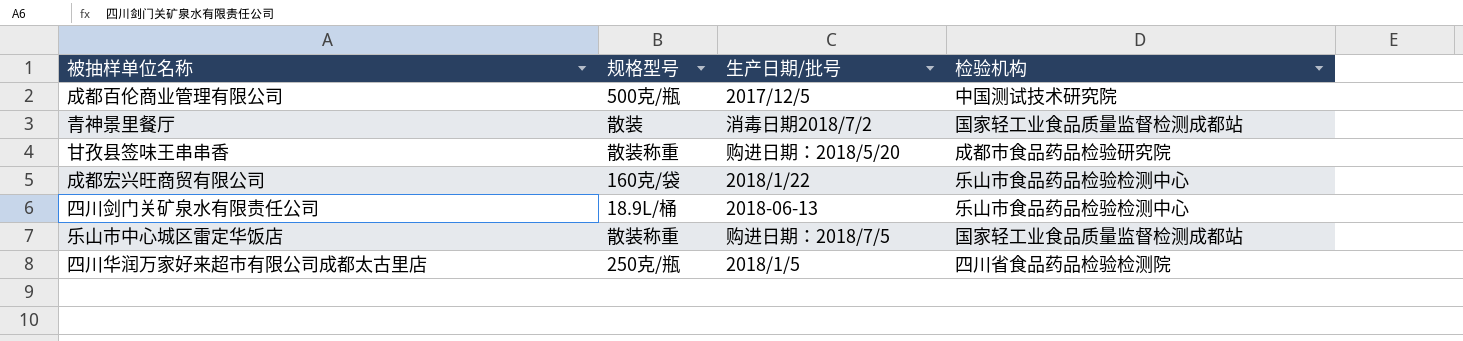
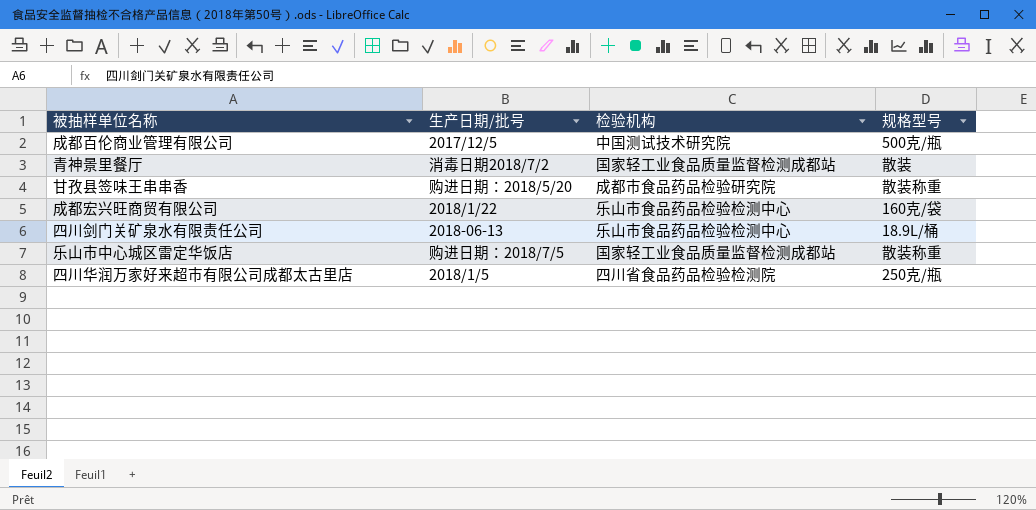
column 规格型号 | position: 2 -> 4

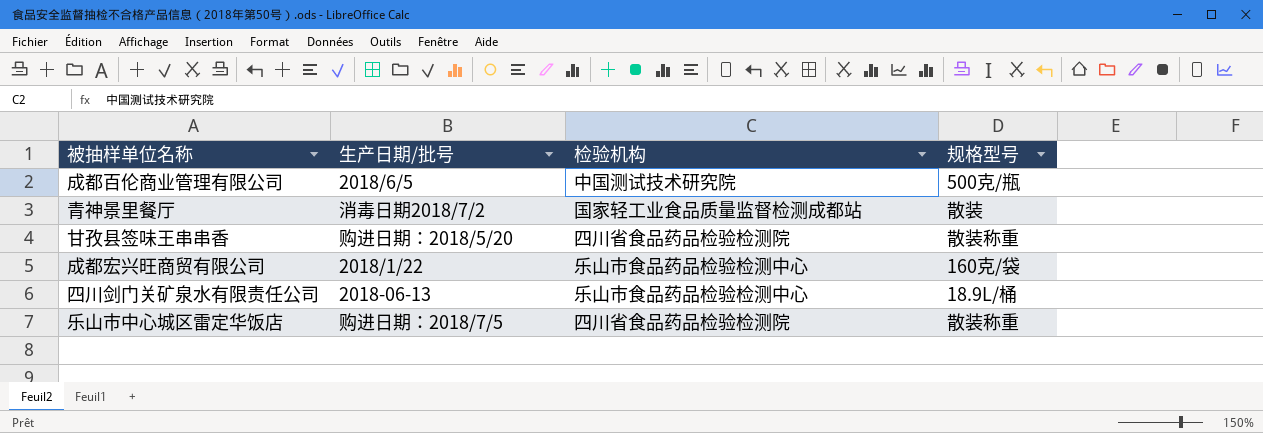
row 四川华润万家好来超市有限公司成都太古里店: 2018/1/5 | 四川省食品药品检验检测院 | 250克/瓶 -> none
成都百伦商业管理有限公司 | 生产日期/批号: 2017/12/5 -> 2018/6/5
甘孜县签味王串串香 | 检验机构: 成都市食品药品检验研究院 -> 四川省食品药品检验检测院
乐山市中心城区雷定华饭店 | 检验机构: 国家轻工业食品质量监督检测成都站 -> 四川省食品药品检验检测院

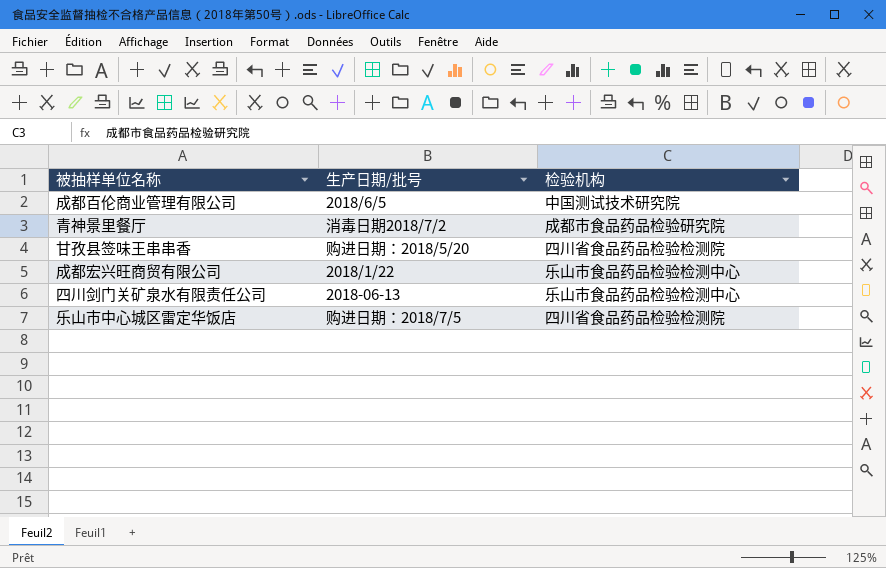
column 规格型号 | position: 4 -> none
青神景里餐厅 | 检验机构: 国家轻工业食品质量监督检测成都站 -> 成都市食品药品检验研究院

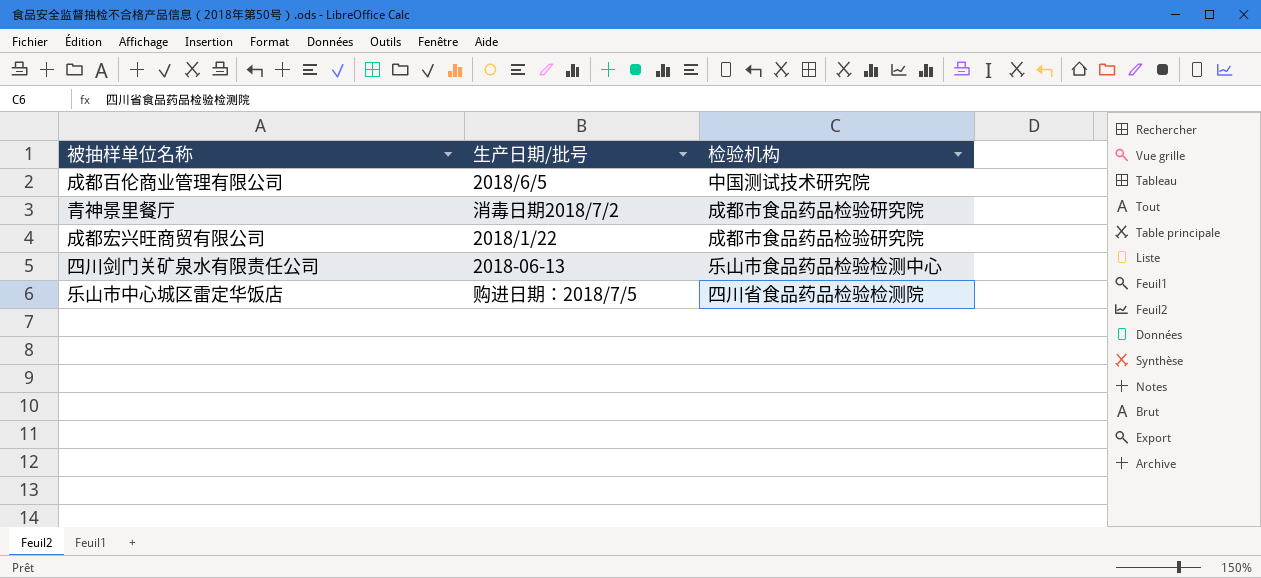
row 甘孜县签味王串串香: 购进日期：2018/5/20 | 四川省食品药品检验检测院 -> none
成都宏兴旺商贸有限公司 | 检验机构: 乐山市食品药品检验检测中心 -> 成都市食品药品检验研究院

